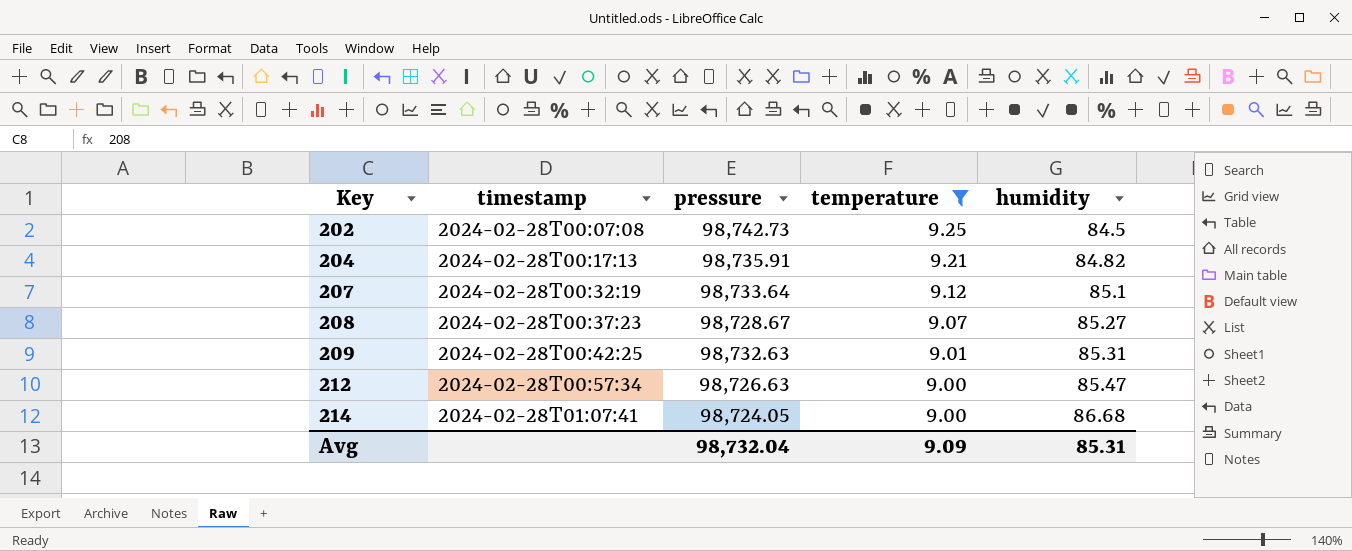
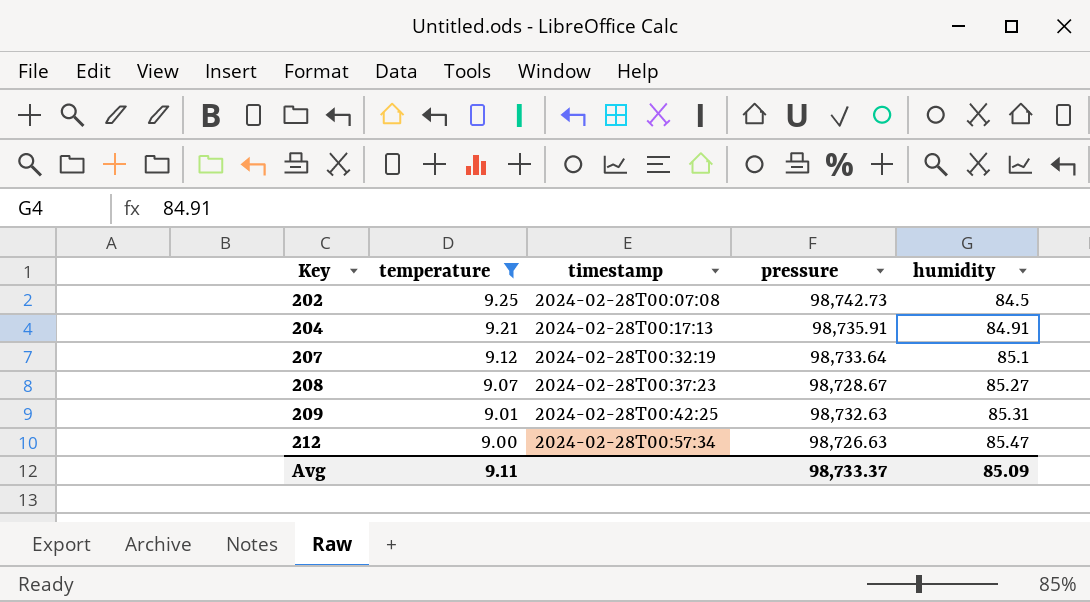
column temperature | position: 4 -> 2
row 214: 2024-02-28T01:07:41 | 98,724.05 | 9.00 | 86.68 -> none
204 | humidity: 84.82 -> 84.91
Avg | temperature: 9.09 -> 9.11
Avg | pressure: 98,732.04 -> 98,733.37
Avg | humidity: 85.31 -> 85.09

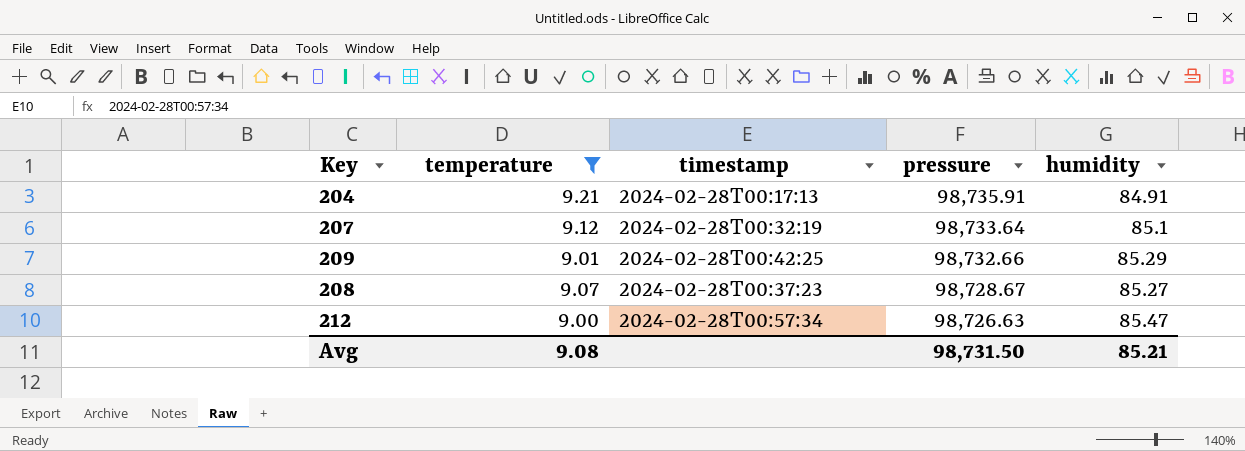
row order: Key ascending -> pressure descending
row 202: 9.25 | 2024-02-28T00:07:08 | 98,742.73 | 84.5 -> none
209 | pressure: 98,732.63 -> 98,732.66
209 | humidity: 85.31 -> 85.29
Avg | temperature: 9.11 -> 9.08
Avg | pressure: 98,733.37 -> 98,731.50
Avg | humidity: 85.09 -> 85.21

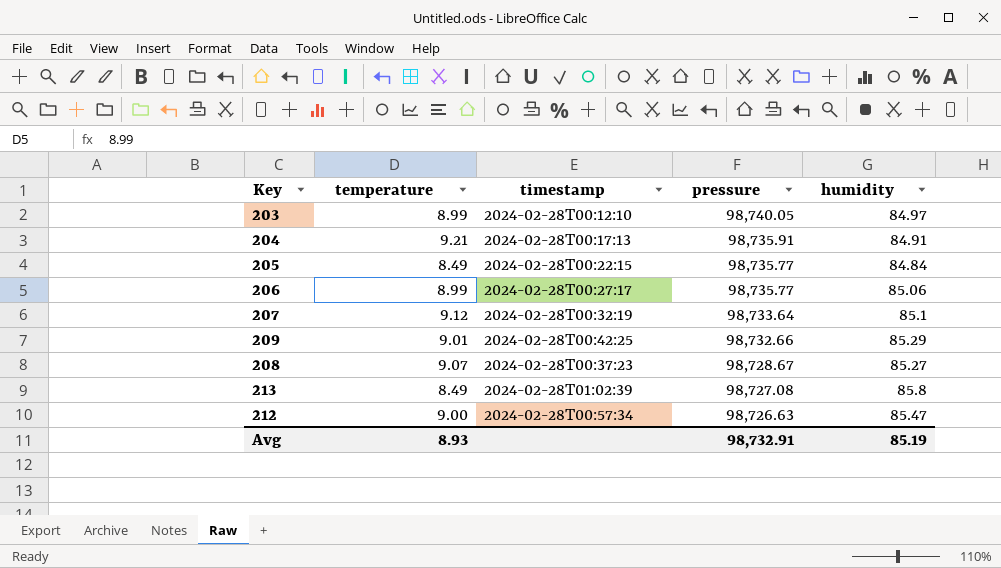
filter: temperature >= 9.00 -> none
Avg | temperature: 9.08 -> 8.93
Avg | pressure: 98,731.50 -> 98,732.91
Avg | humidity: 85.21 -> 85.19

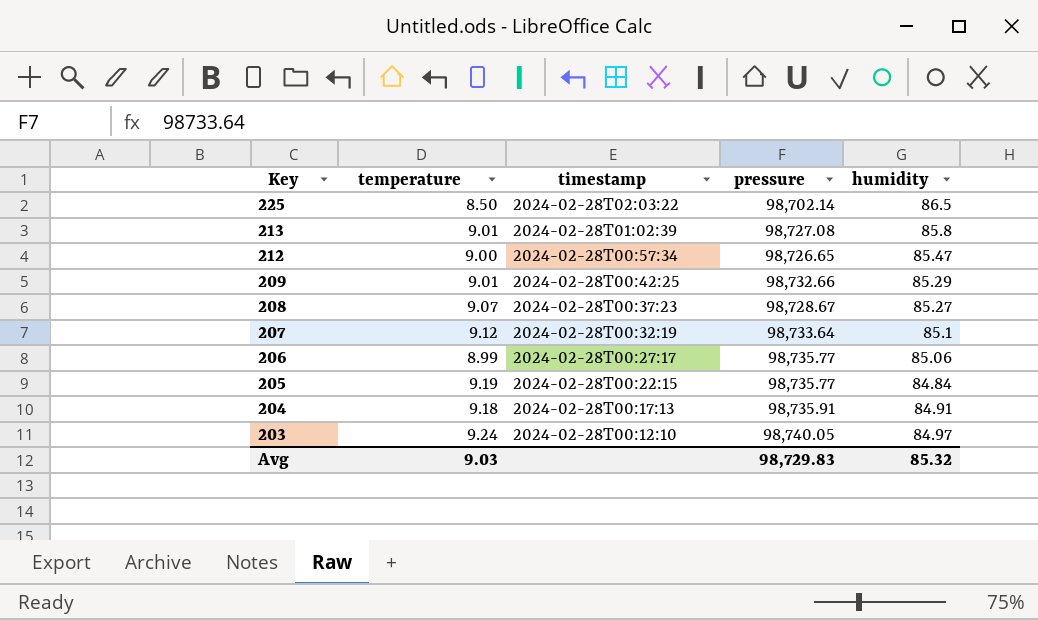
row order: pressure descending -> Key descending
row 225: none -> 8.50 | 2024-02-28T02:03:22 | 98,702.14 | 86.5
213 | temperature: 8.49 -> 9.01
212 | pressure: 98,726.63 -> 98,726.65
205 | temperature: 8.49 -> 9.19
204 | temperature: 9.21 -> 9.18
203 | temperature: 8.99 -> 9.24
Avg | temperature: 8.93 -> 9.03
Avg | pressure: 98,732.91 -> 98,729.83
Avg | humidity: 85.19 -> 85.32

